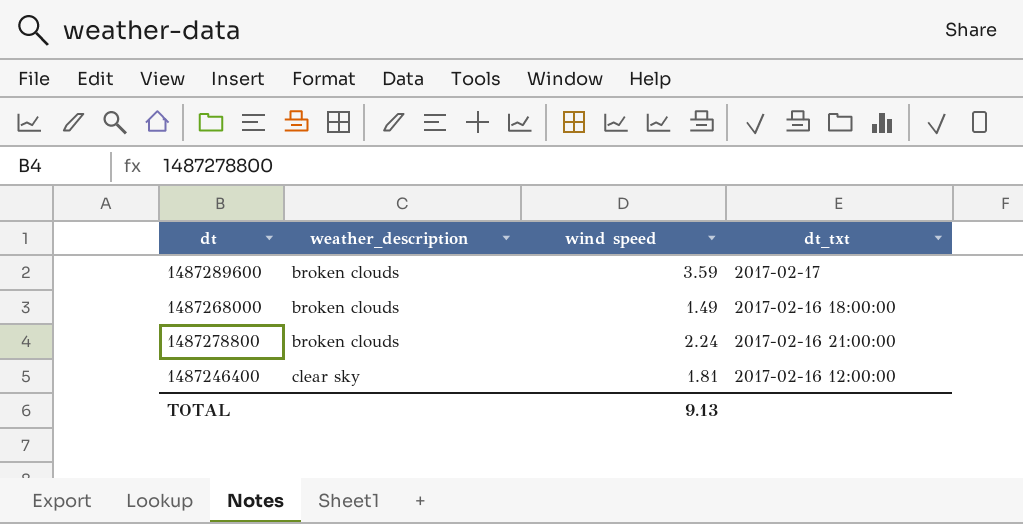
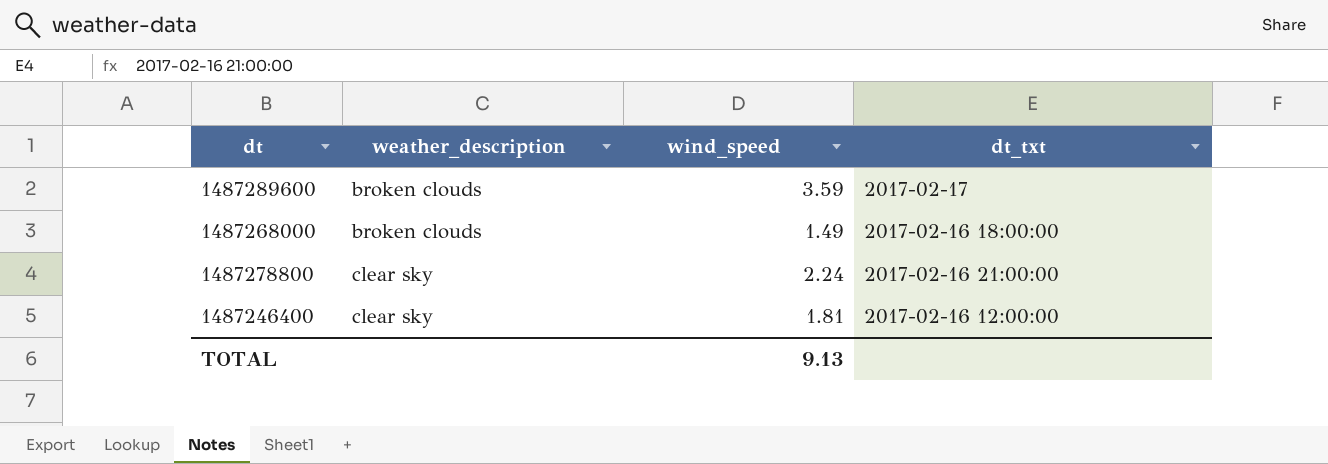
column name: wind speed -> wind_speed
1487278800 | weather_description: broken clouds -> clear sky

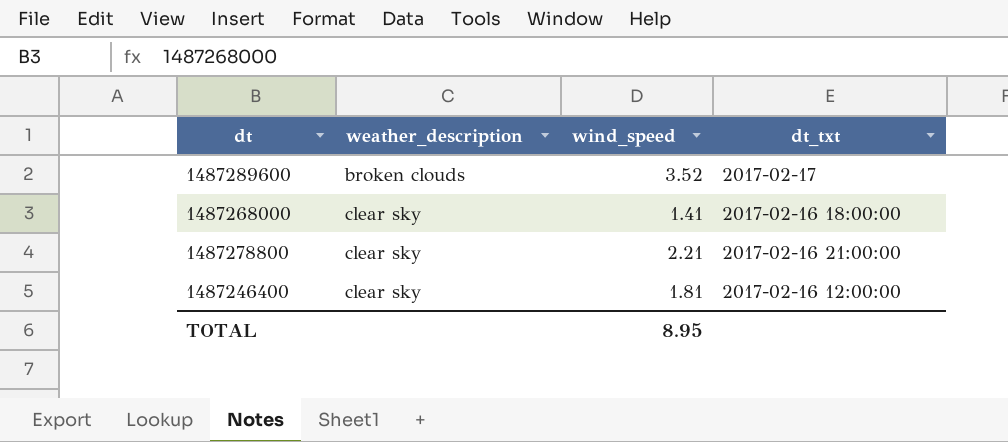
1487289600 | wind_speed: 3.59 -> 3.52
1487268000 | weather_description: broken clouds -> clear sky
1487268000 | wind_speed: 1.49 -> 1.41
1487278800 | wind_speed: 2.24 -> 2.21
TOTAL | wind_speed: 9.13 -> 8.95

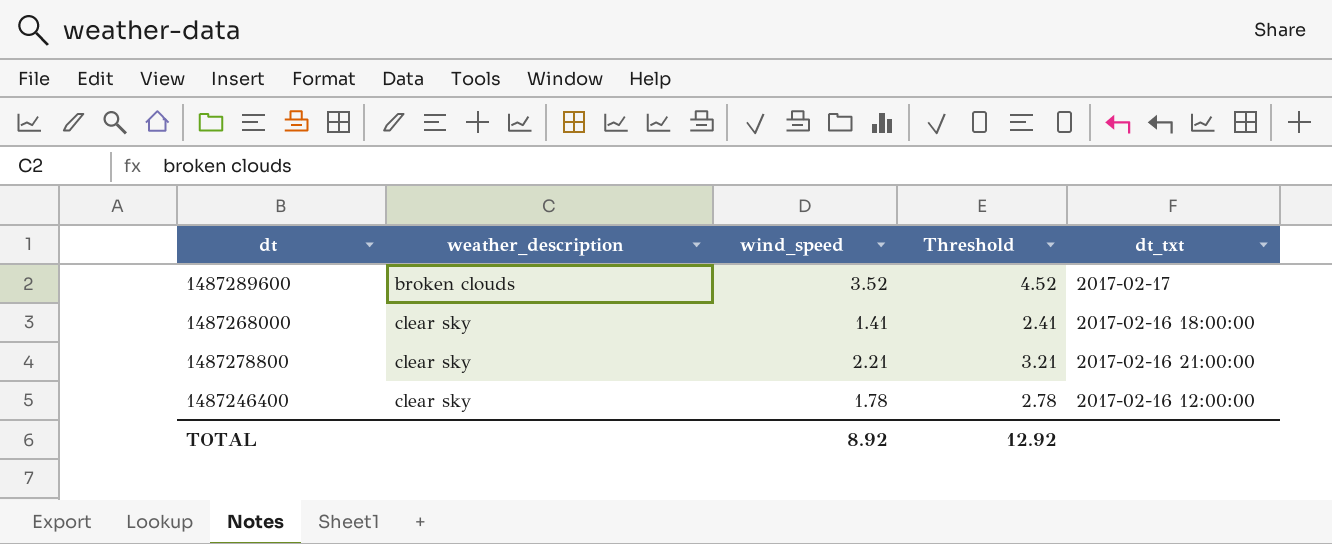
column Threshold | formula: none -> [wind_speed] + 1
1487246400 | wind_speed: 1.81 -> 1.78
TOTAL | wind_speed: 8.95 -> 8.92

